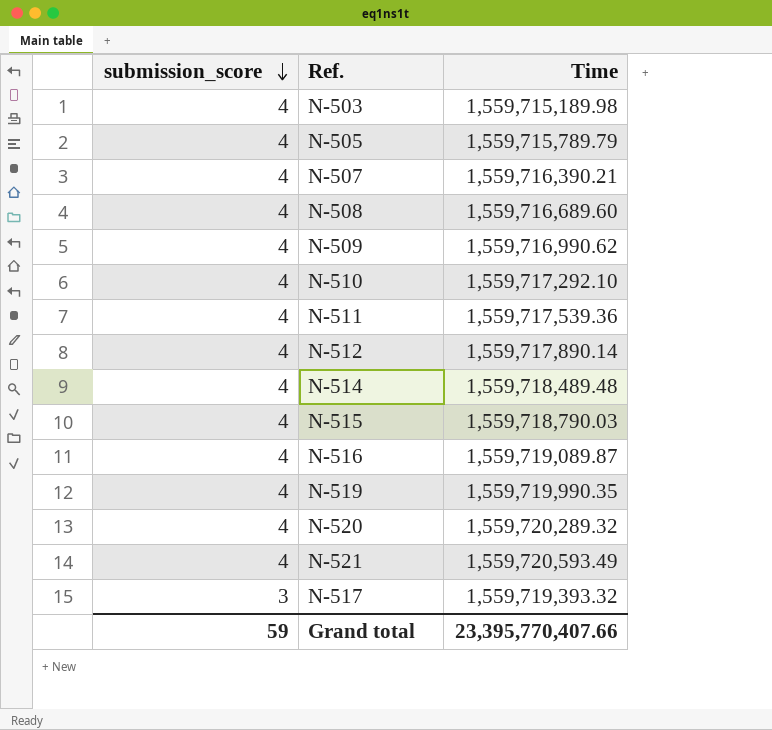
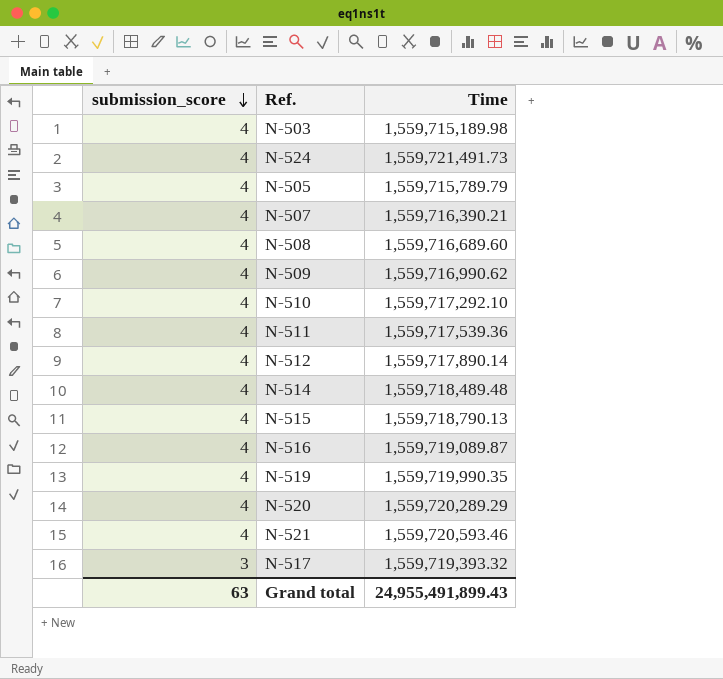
row N-524: none -> 4 | 1,559,721,491.73
N-515 | Time: 1,559,718,790.03 -> 1,559,718,790.13
N-520 | Time: 1,559,720,289.32 -> 1,559,720,289.29
N-521 | Time: 1,559,720,593.49 -> 1,559,720,593.46
Grand total | submission_score: 59 -> 63
Grand total | Time: 23,395,770,407.66 -> 24,955,491,899.43

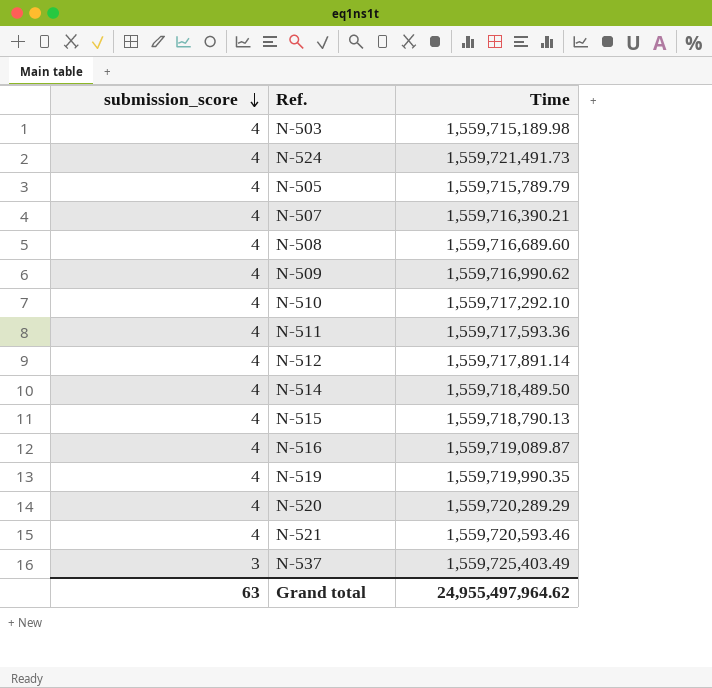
row N-517: 3 | 1,559,719,393.32 -> none
N-511 | Time: 1,559,717,539.36 -> 1,559,717,593.36
N-512 | Time: 1,559,717,890.14 -> 1,559,717,891.14
N-514 | Time: 1,559,718,489.48 -> 1,559,718,489.50
row N-537: none -> 3 | 1,559,725,403.49
Grand total | Time: 24,955,491,899.43 -> 24,955,497,964.62

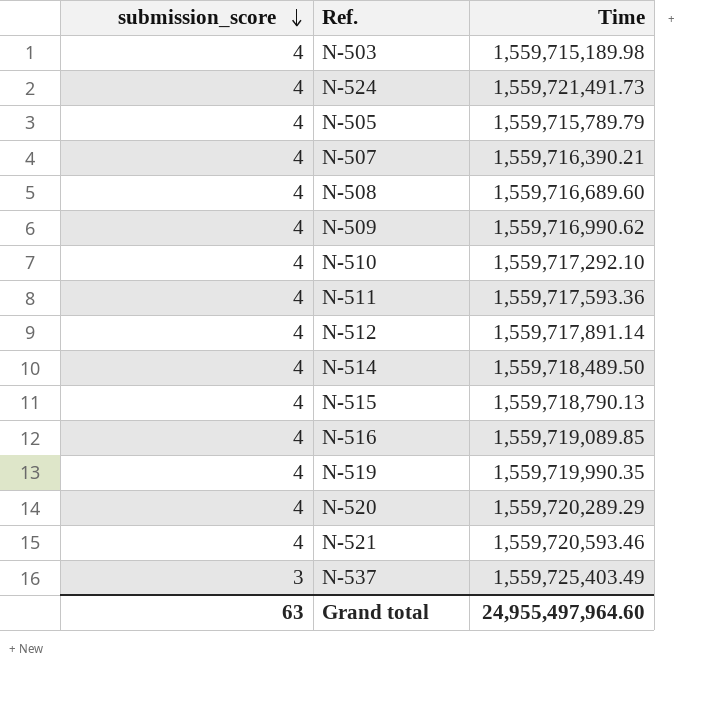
N-516 | Time: 1,559,719,089.87 -> 1,559,719,089.85
Grand total | Time: 24,955,497,964.62 -> 24,955,497,964.60

